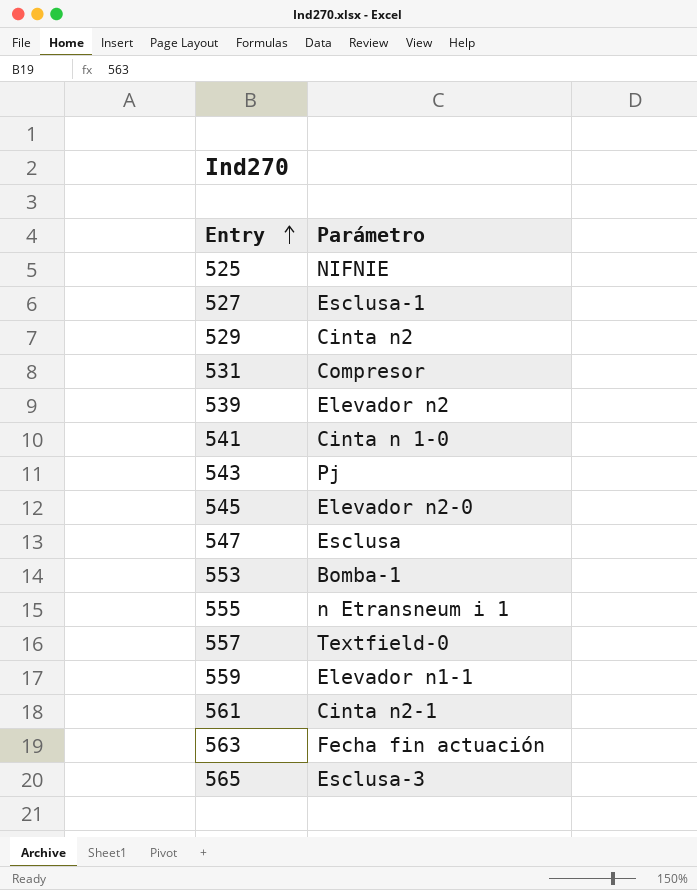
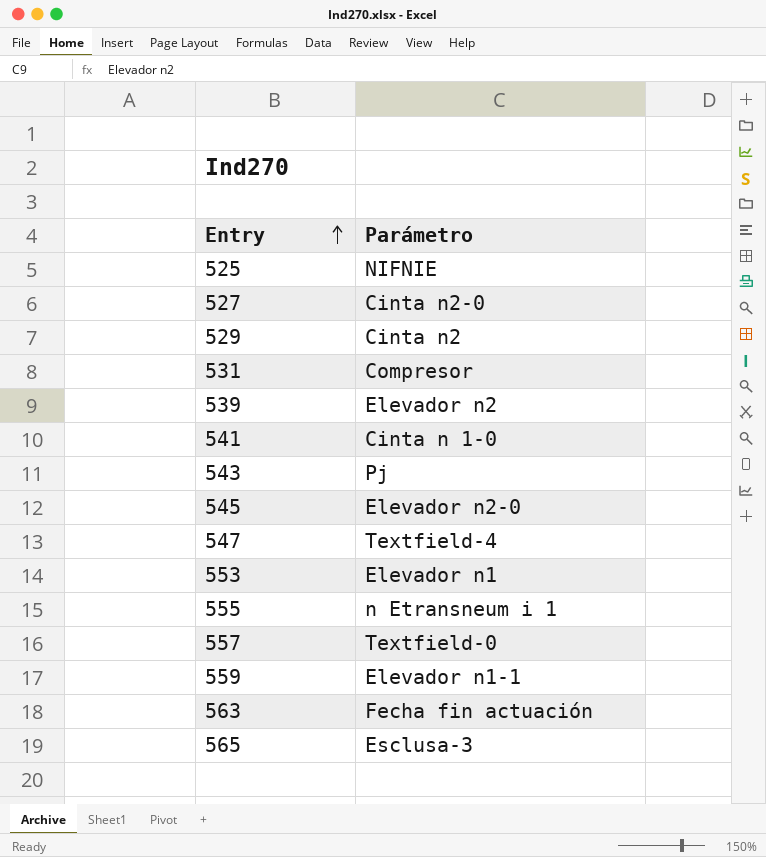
row 561: Cinta n2-1 -> none
527 | Parámetro: Esclusa-1 -> Cinta n2-0
547 | Parámetro: Esclusa -> Textfield-4
553 | Parámetro: Bomba-1 -> Elevador n1

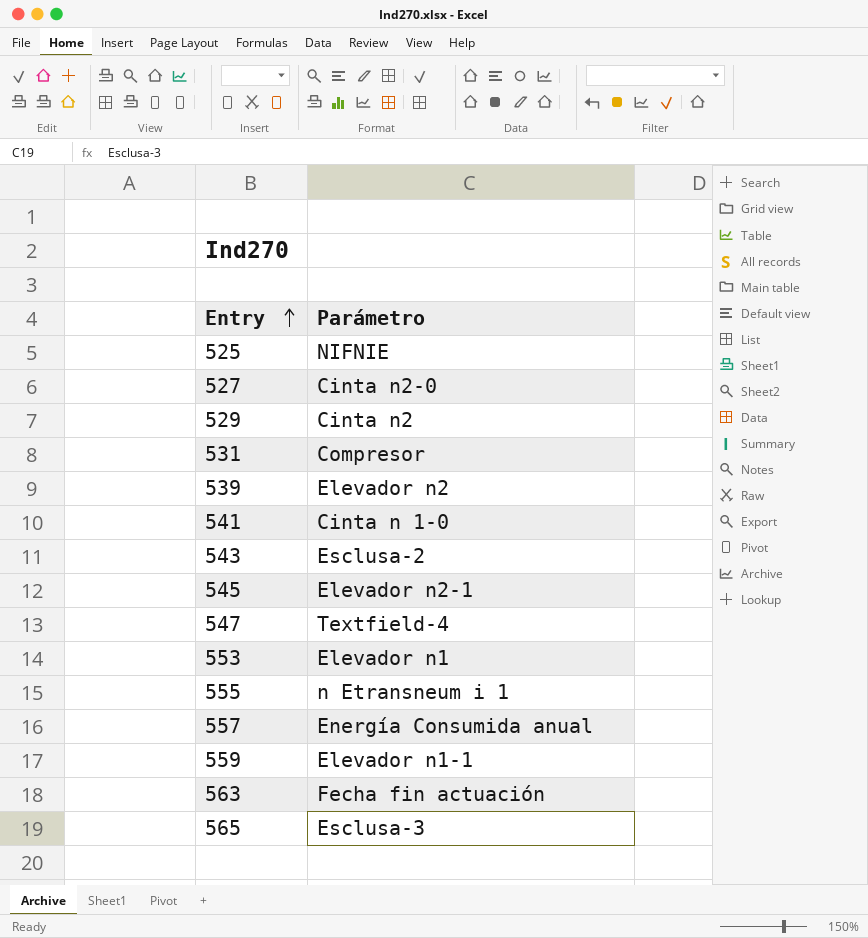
543 | Parámetro: Pj -> Esclusa-2
545 | Parámetro: Elevador n2-0 -> Elevador n2-1
557 | Parámetro: Textfield-0 -> Energía Consumida anual

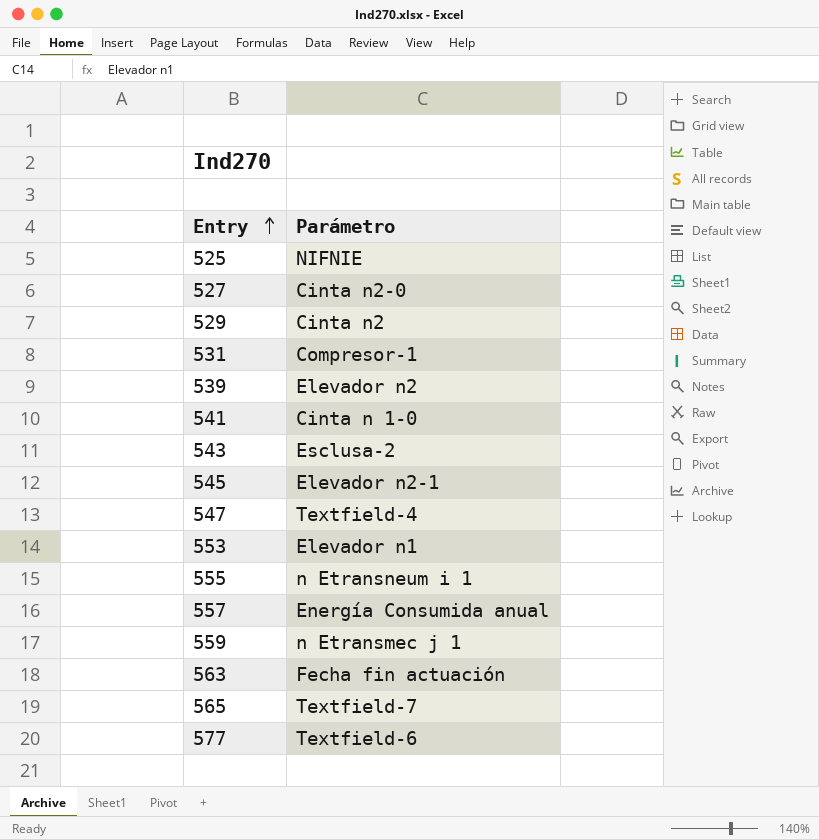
531 | Parámetro: Compresor -> Compresor-1
559 | Parámetro: Elevador n1-1 -> n Etransmec j 1
565 | Parámetro: Esclusa-3 -> Textfield-7
row 577: none -> Textfield-6

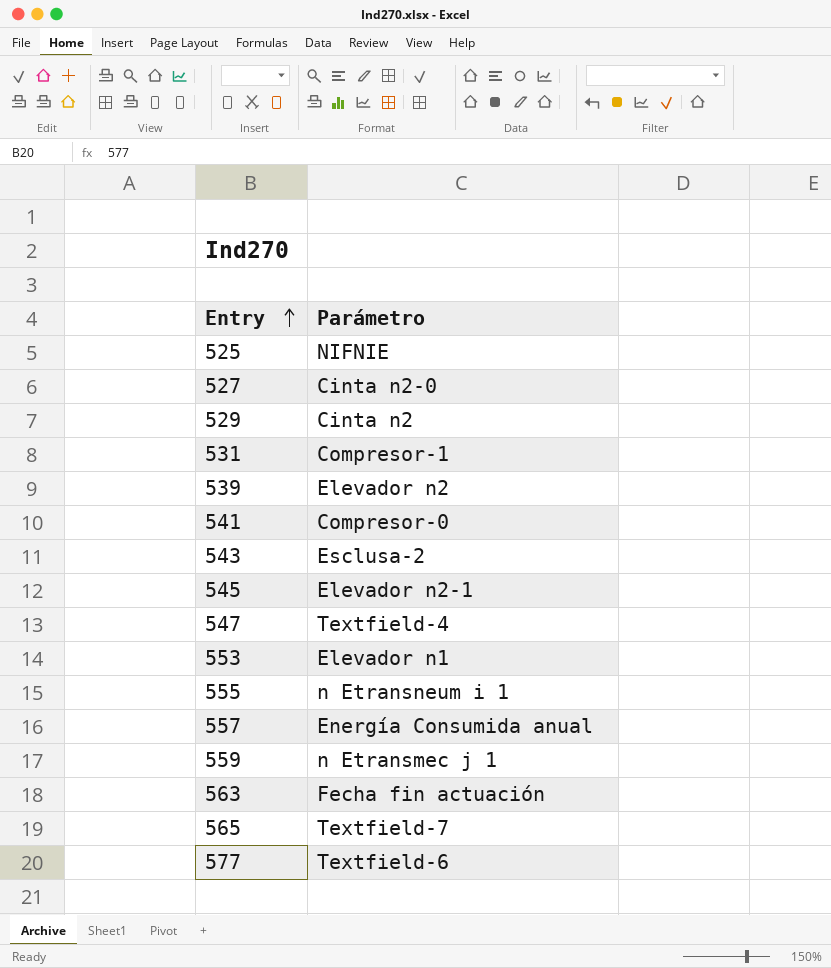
541 | Parámetro: Cinta n 1-0 -> Compresor-0

